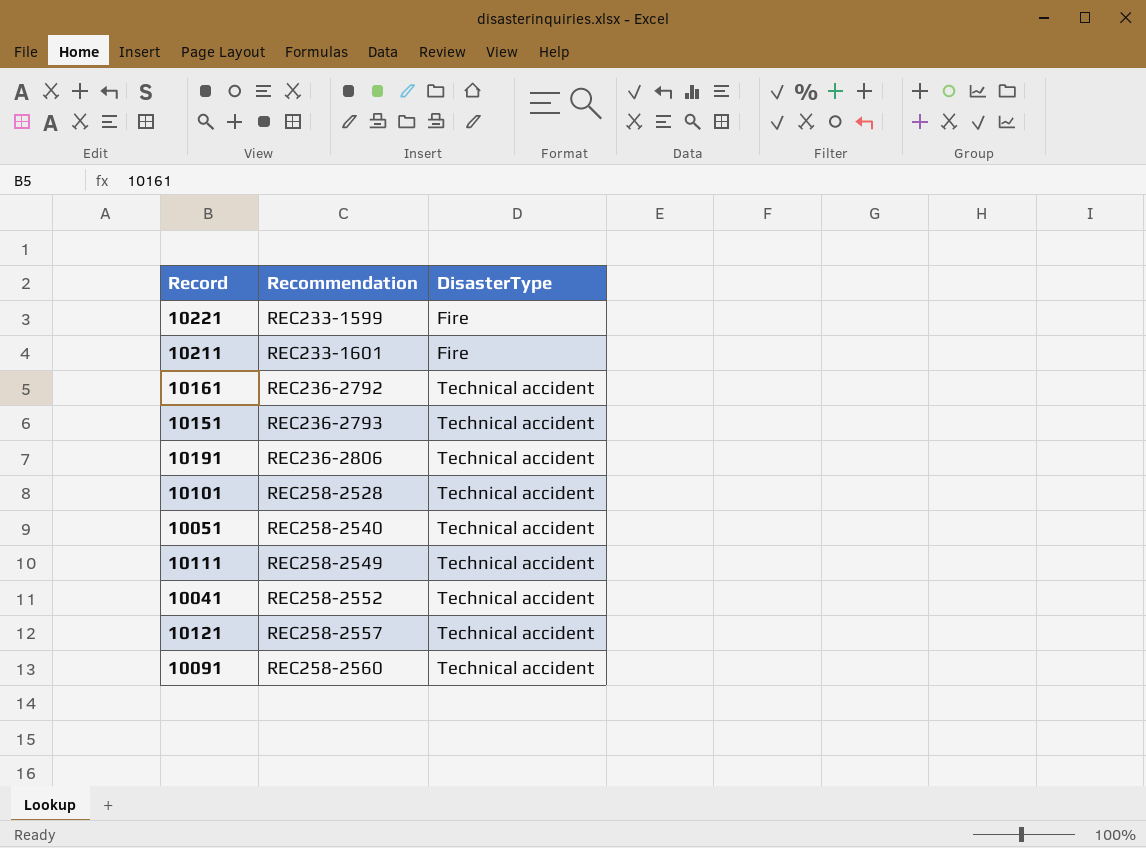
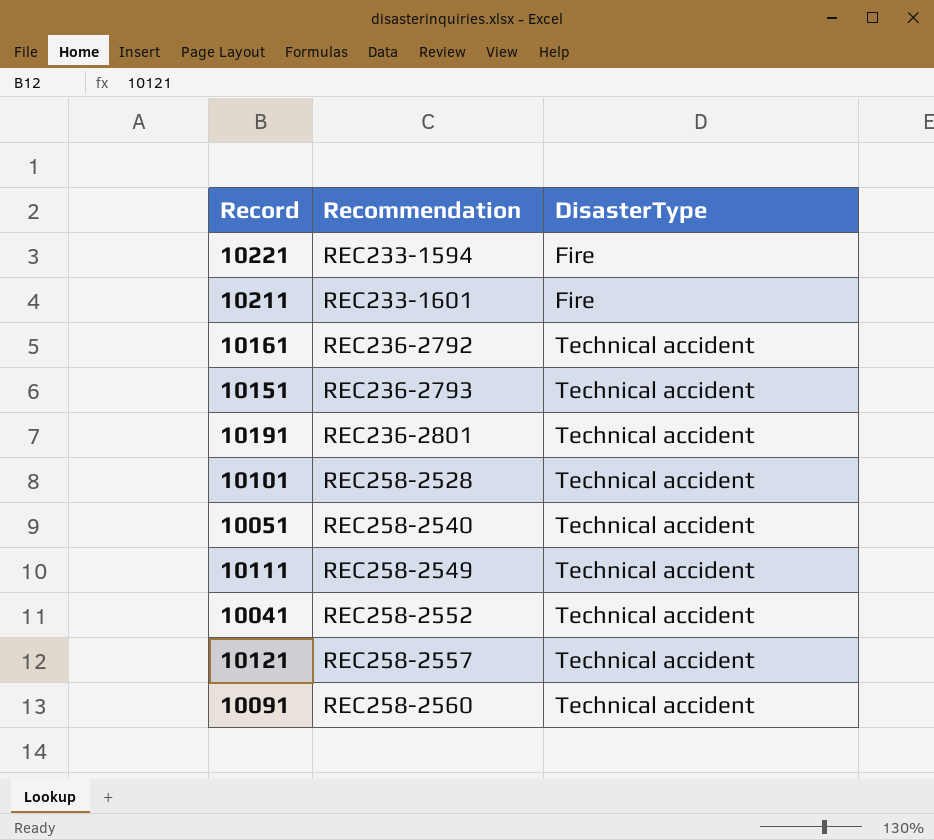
10221 | Recommendation: REC233-1599 -> REC233-1594
10191 | Recommendation: REC236-2806 -> REC236-2801

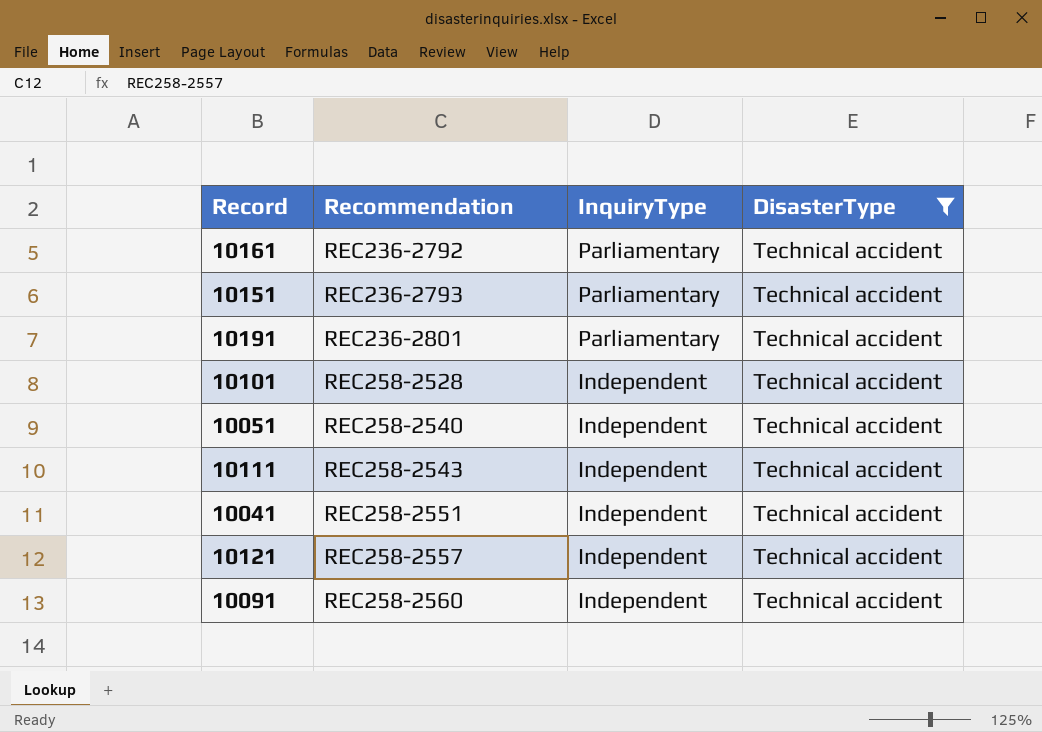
filter: none -> DisasterType = Technical accident
column InquiryType | position: none -> 3
10111 | Recommendation: REC258-2549 -> REC258-2543
10041 | Recommendation: REC258-2552 -> REC258-2551

